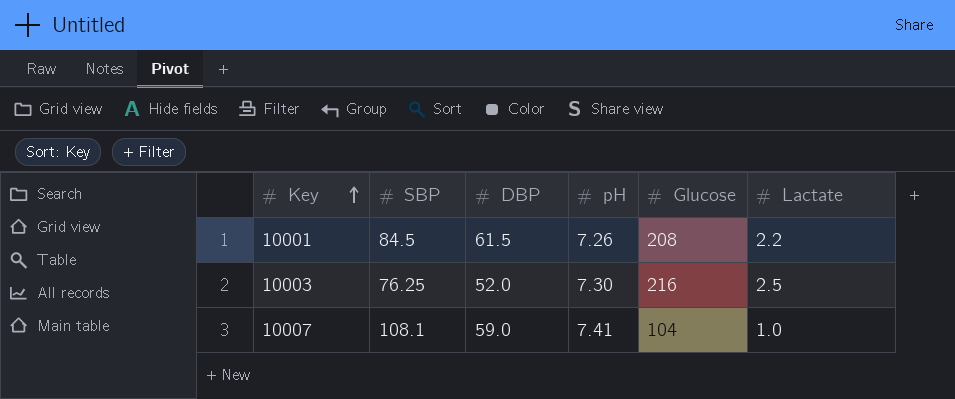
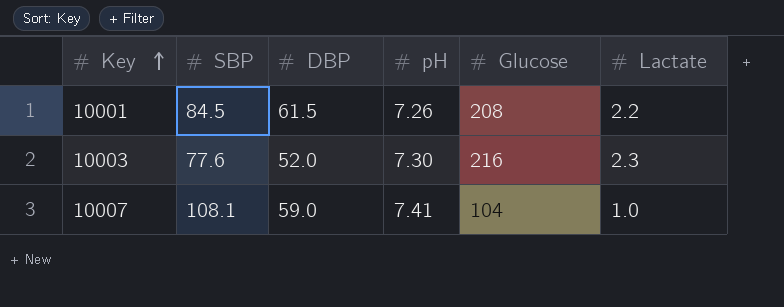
10003 | SBP: 76.25 -> 77.6
10003 | Lactate: 2.5 -> 2.3

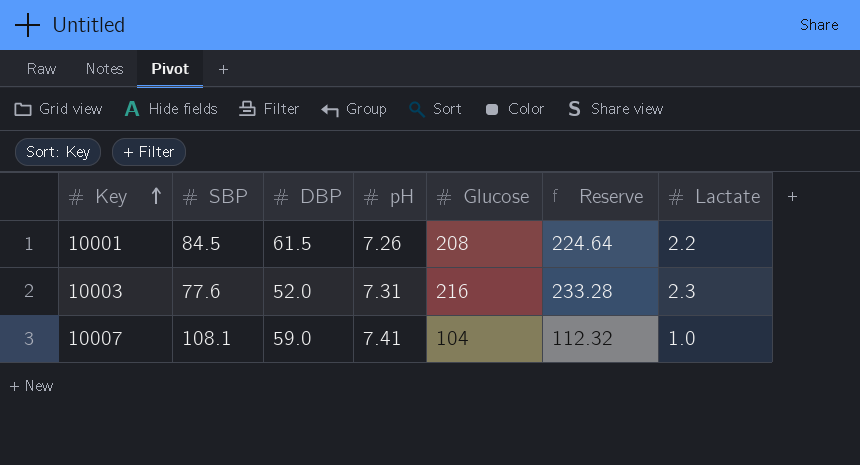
column Reserve | formula: none -> [Glucose] * 1.08
10003 | pH: 7.30 -> 7.31

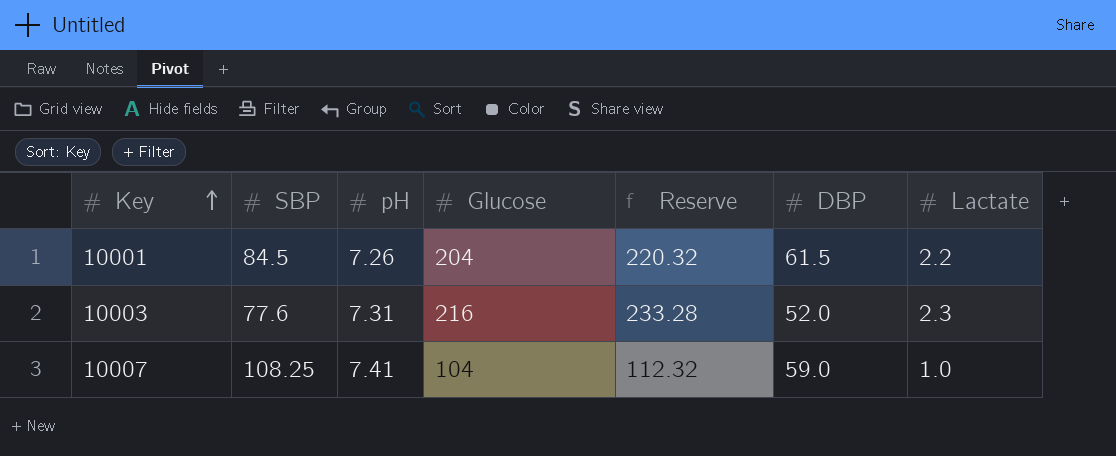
column DBP | position: 3 -> 6
10001 | Glucose: 208 -> 204
10001 | Reserve: 224.64 -> 220.32
10007 | SBP: 108.1 -> 108.25

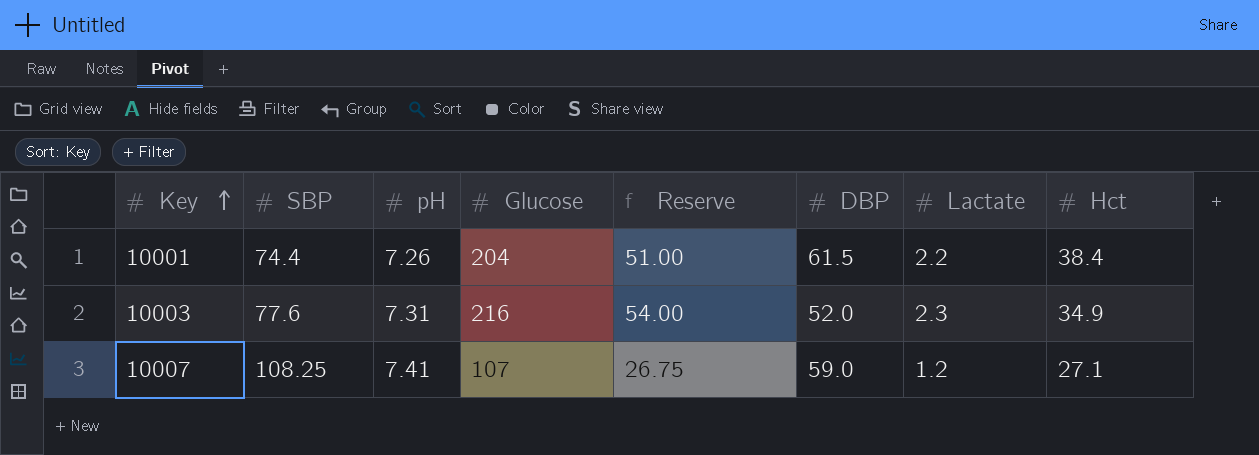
column Reserve | formula: [Glucose] * 1.08 -> [Glucose] * 0.25
column Hct | position: none -> 8
10001 | SBP: 84.5 -> 74.4
10007 | Glucose: 104 -> 107
10007 | Lactate: 1.0 -> 1.2

